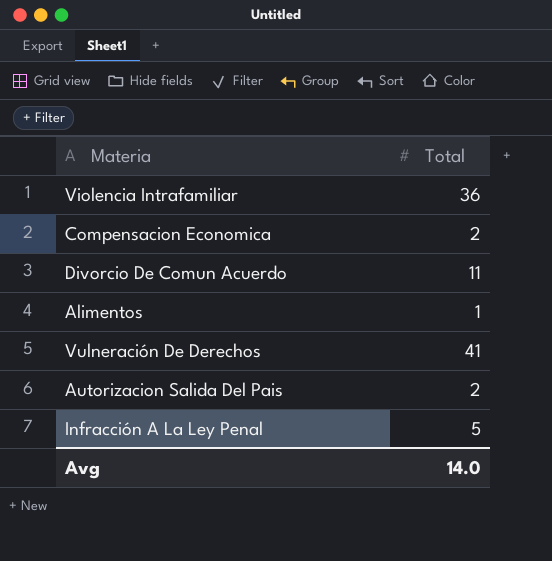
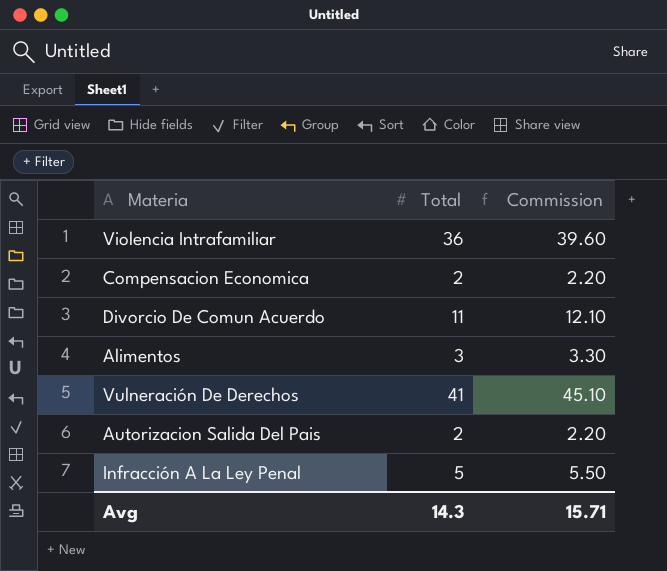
column Commission | formula: none -> [Total] * 1.1
Alimentos | Total: 1 -> 3
Avg | Total: 14.0 -> 14.3

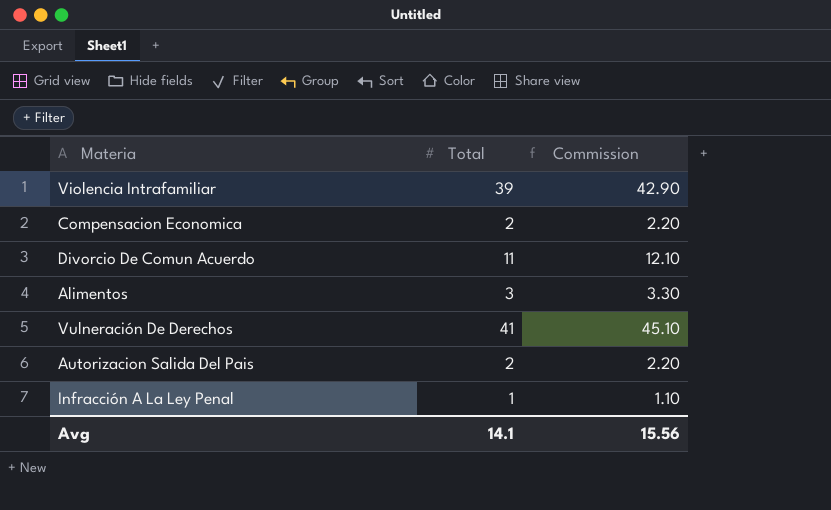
Violencia Intrafamiliar | Total: 36 -> 39
Violencia Intrafamiliar | Commission: 39.60 -> 42.90
Infracción A La Ley Penal | Total: 5 -> 1
Infracción A La Ley Penal | Commission: 5.50 -> 1.10
Avg | Total: 14.3 -> 14.1
Avg | Commission: 15.71 -> 15.56

